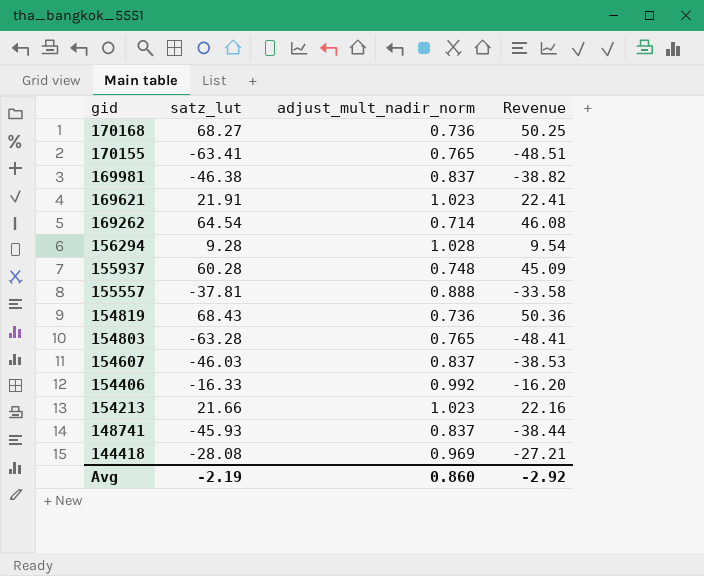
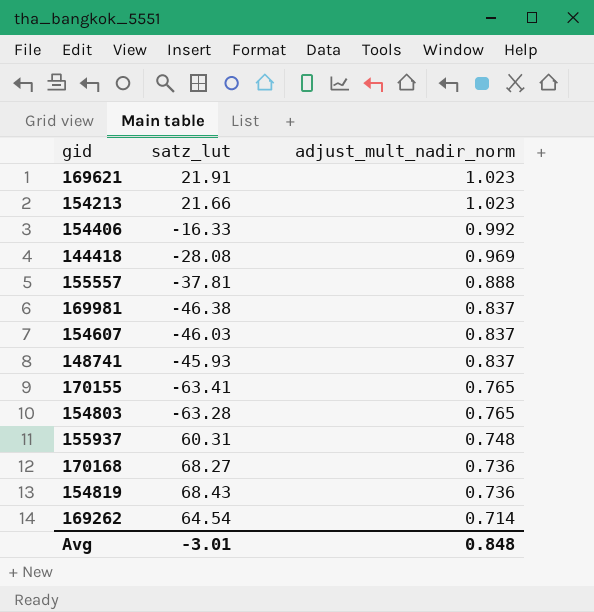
row order: gid descending -> adjust_mult_nadir_norm descending
column Revenue | formula: [satz_lut] * [adjust_mult_nadir_norm] -> none
row 156294: 9.28 | 1.028 | 9.54 -> none
155937 | satz_lut: 60.28 -> 60.31
Avg | satz_lut: -2.19 -> -3.01
Avg | adjust_mult_nadir_norm: 0.860 -> 0.848

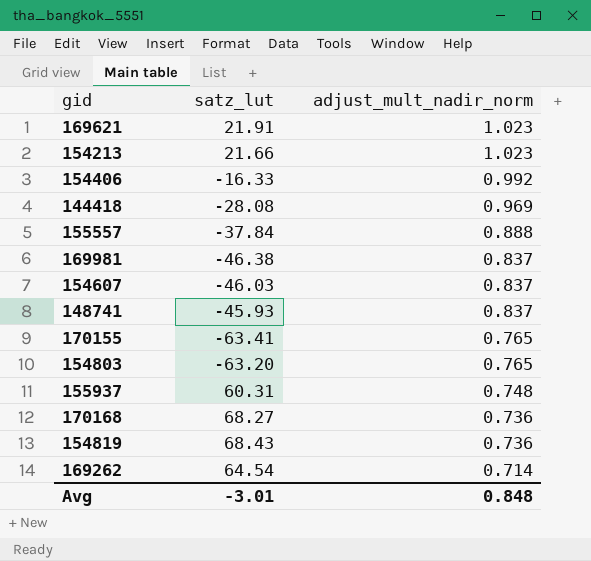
155557 | satz_lut: -37.81 -> -37.84
154803 | satz_lut: -63.28 -> -63.20

